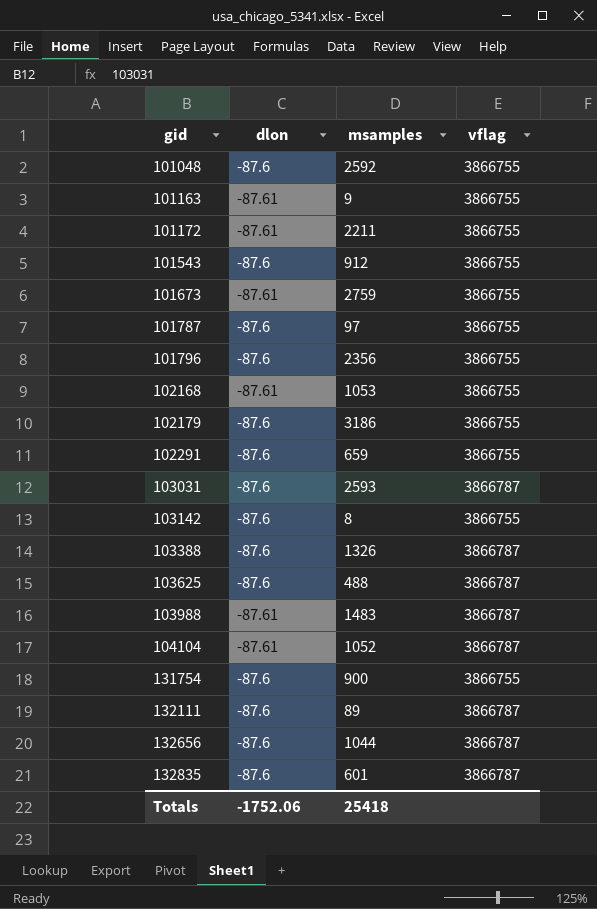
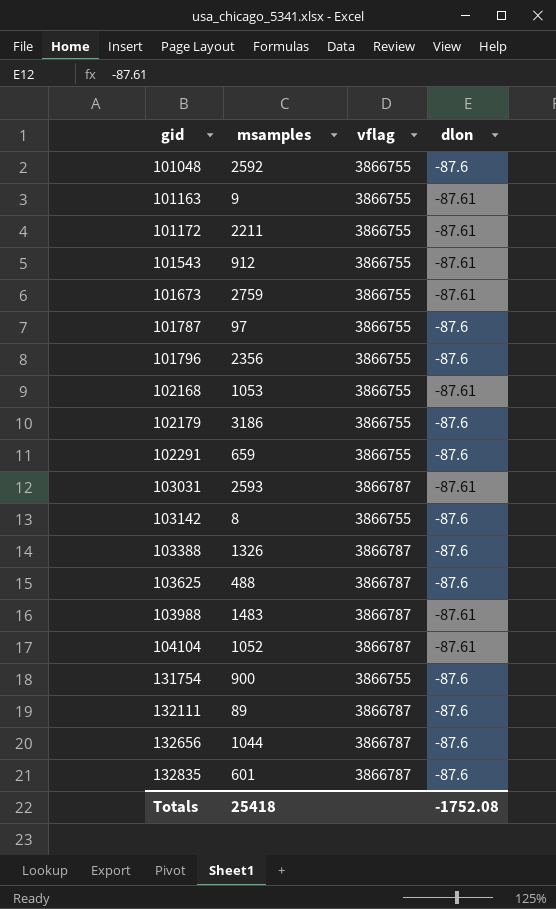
column dlon | position: 2 -> 4
101543 | dlon: -87.6 -> -87.61
103031 | dlon: -87.6 -> -87.61
Totals | dlon: -1752.06 -> -1752.08

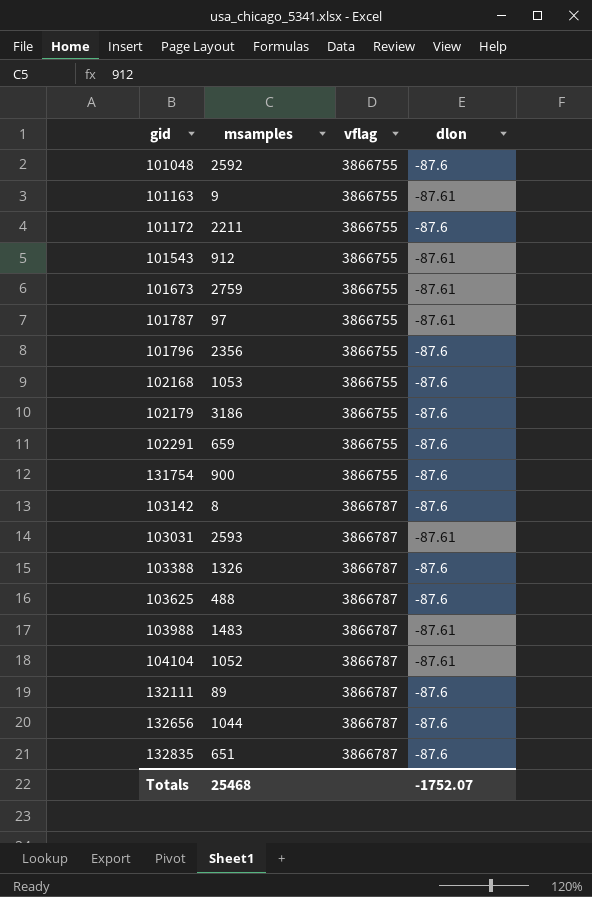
row order: gid ascending -> vflag ascending
101172 | dlon: -87.61 -> -87.6
101787 | dlon: -87.6 -> -87.61
102168 | dlon: -87.61 -> -87.6
103142 | vflag: 3866755 -> 3866787
132835 | msamples: 601 -> 651
Totals | msamples: 25418 -> 25468
Totals | dlon: -1752.08 -> -1752.07

